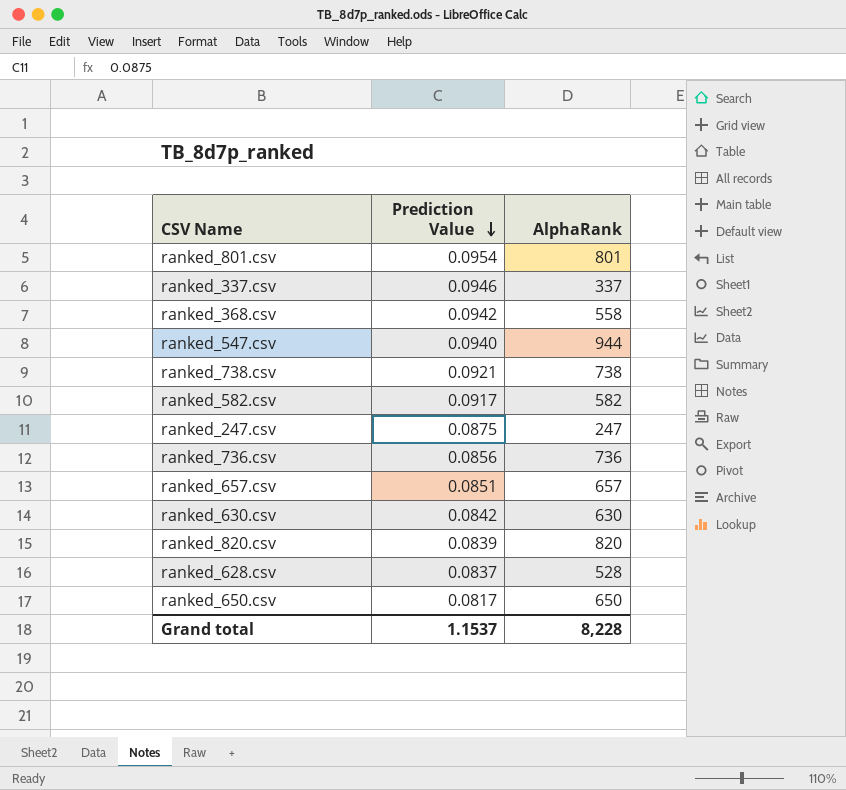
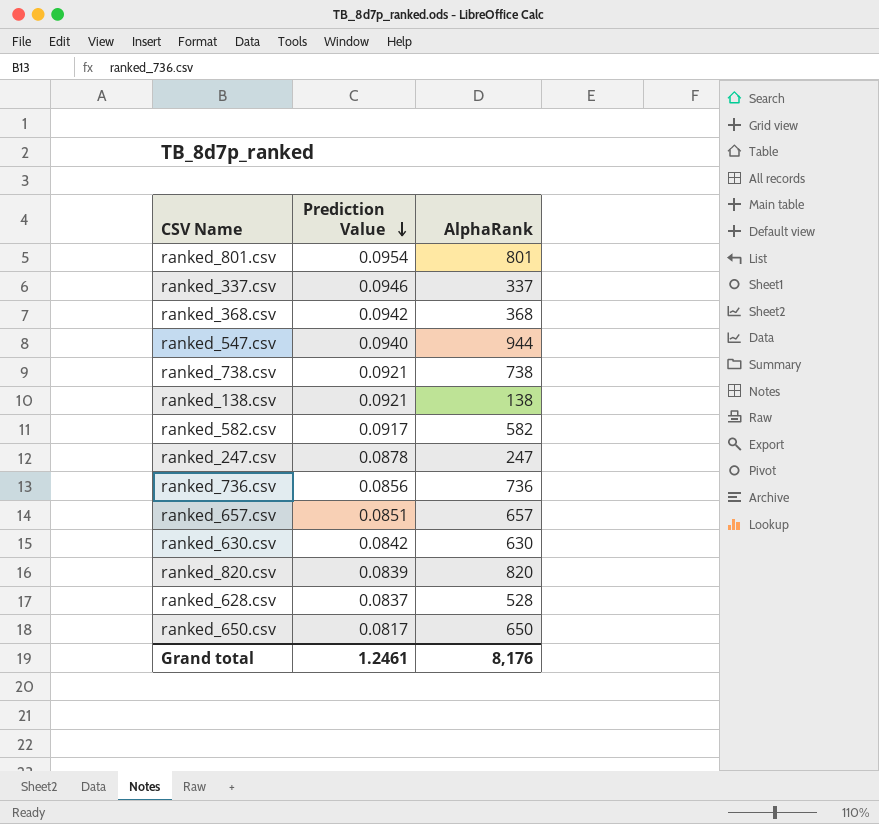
ranked_368.csv | AlphaRank: 558 -> 368
row ranked_138.csv: none -> 0.0921 | 138
ranked_247.csv | Prediction Value: 0.0875 -> 0.0878
Grand total | Prediction Value: 1.1537 -> 1.2461
Grand total | AlphaRank: 8,228 -> 8,176

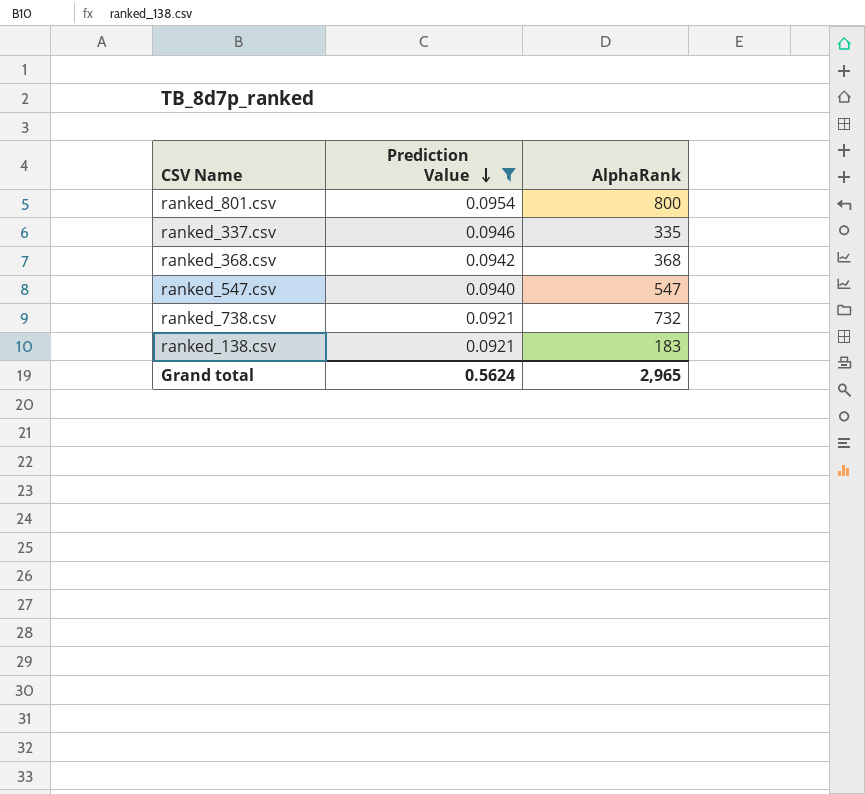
filter: none -> Prediction Value >= 0.0921
ranked_801.csv | AlphaRank: 801 -> 800
ranked_337.csv | AlphaRank: 337 -> 335
ranked_547.csv | AlphaRank: 944 -> 547
ranked_738.csv | AlphaRank: 738 -> 732
ranked_138.csv | AlphaRank: 138 -> 183
Grand total | Prediction Value: 1.2461 -> 0.5624
Grand total | AlphaRank: 8,176 -> 2,965

